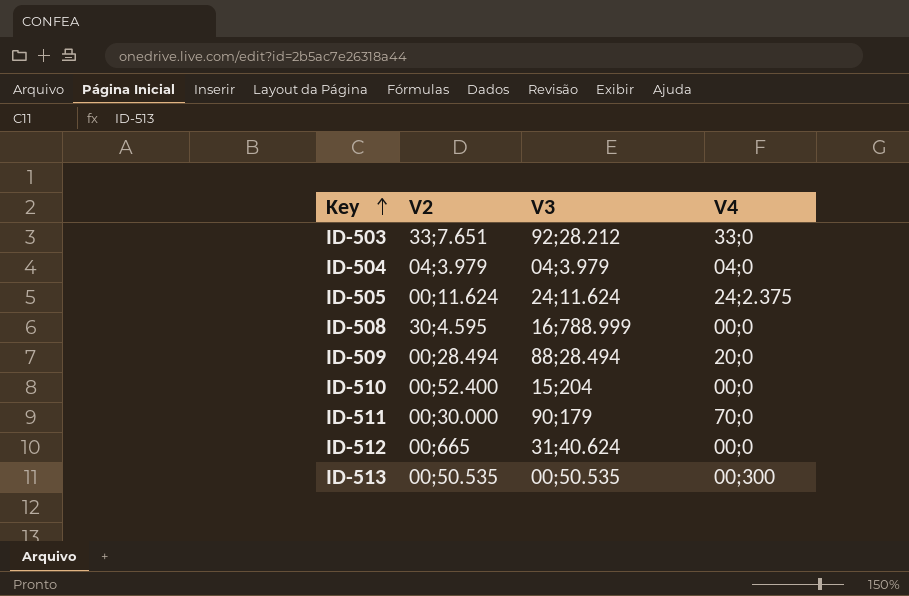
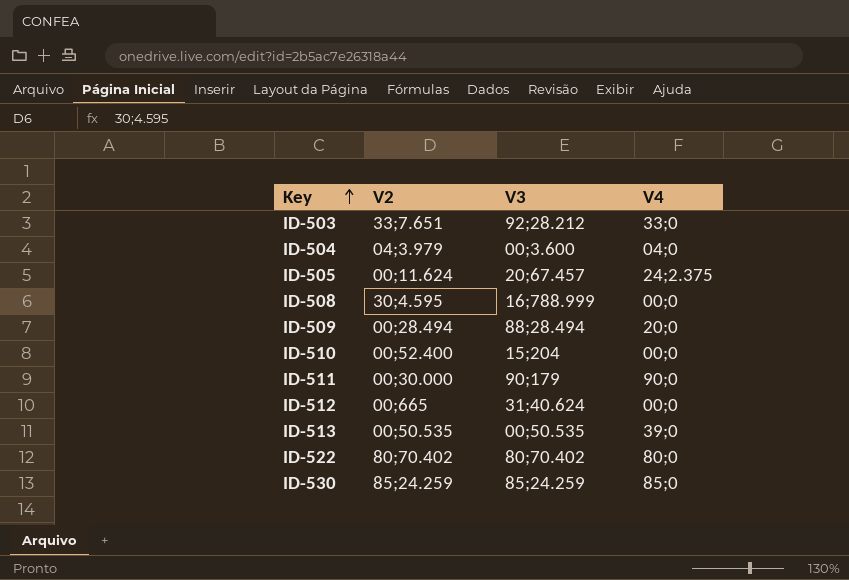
ID-504 | V3: 04;3.979 -> 00;3.600
ID-505 | V3: 24;11.624 -> 20;67.457
ID-511 | V4: 70;0 -> 90;0
ID-513 | V4: 00;300 -> 39;0
row ID-522: none -> 80;70.402 | 80;70.402 | 80;0
row ID-530: none -> 85;24.259 | 85;24.259 | 85;0

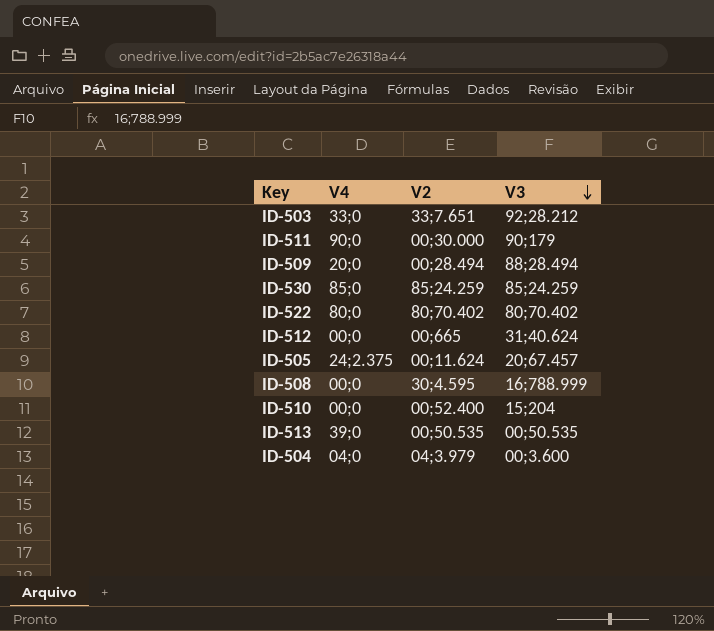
row order: Key ascending -> V3 descending
column V4 | position: 4 -> 2

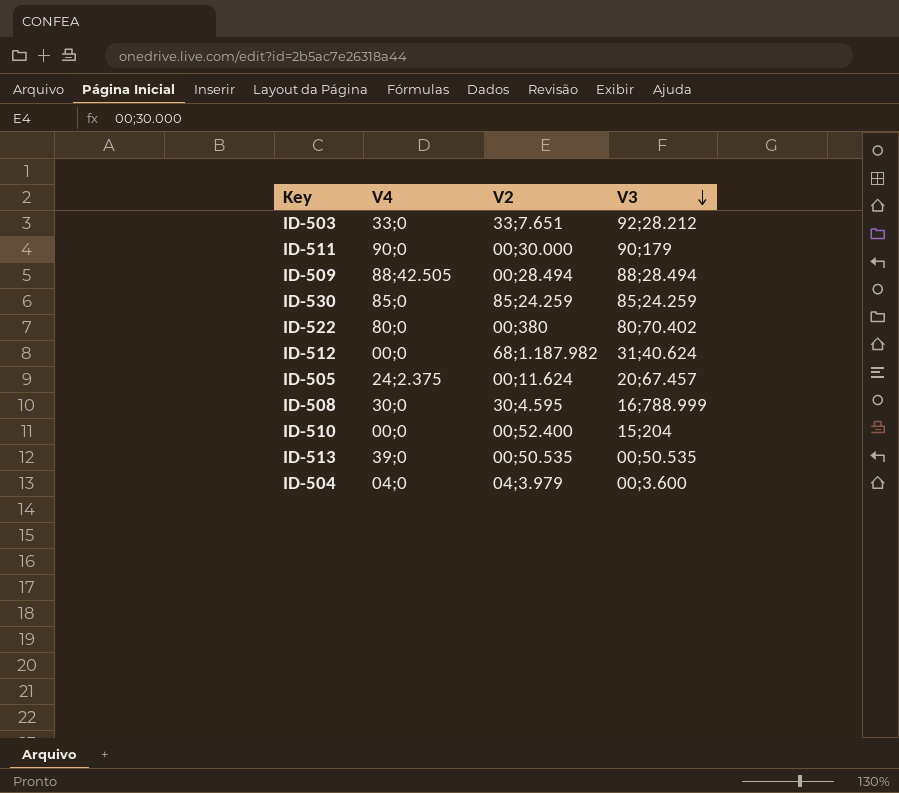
ID-509 | V4: 20;0 -> 88;42.505
ID-522 | V2: 80;70.402 -> 00;380
ID-512 | V2: 00;665 -> 68;1.187.982
ID-508 | V4: 00;0 -> 30;0

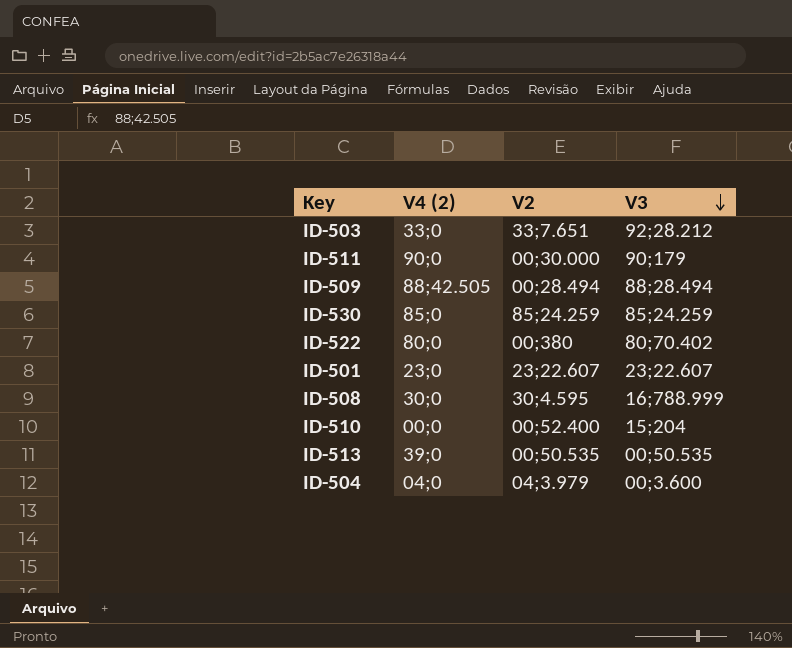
column name: V4 -> V4 (2)
row ID-512: 00;0 | 68;1.187.982 | 31;40.624 -> none
row ID-505: 24;2.375 | 00;11.624 | 20;67.457 -> none
row ID-501: none -> 23;0 | 23;22.607 | 23;22.607

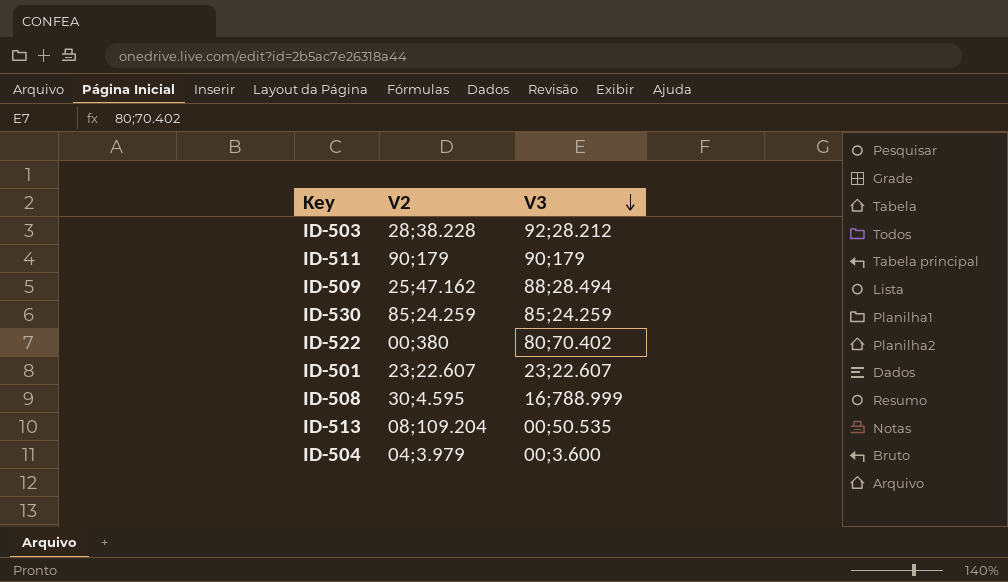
column V4 (2) | position: 2 -> none
row ID-510: 00;0 | 00;52.400 | 15;204 -> none
ID-503 | V2: 33;7.651 -> 28;38.228
ID-511 | V2: 00;30.000 -> 90;179
ID-509 | V2: 00;28.494 -> 25;47.162
ID-513 | V2: 00;50.535 -> 08;109.204

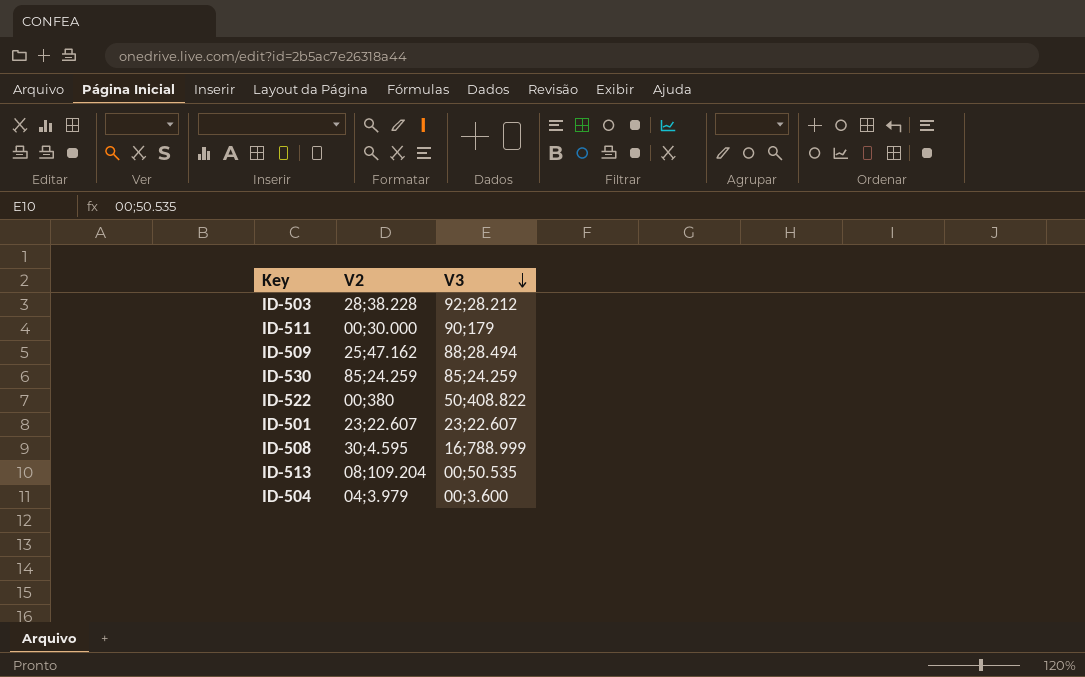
ID-511 | V2: 90;179 -> 00;30.000
ID-522 | V3: 80;70.402 -> 50;408.822

